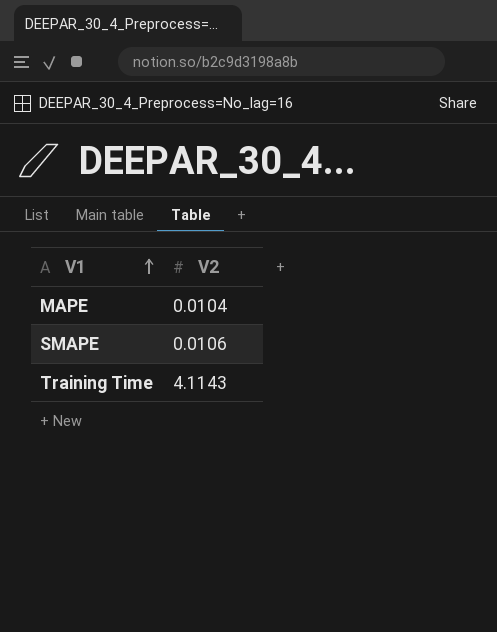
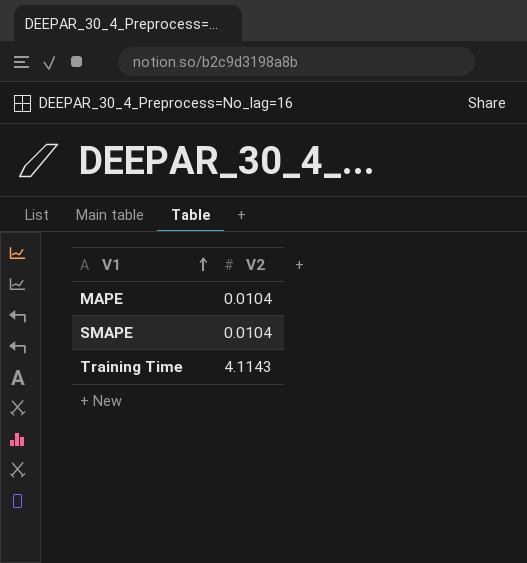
SMAPE | V2: 0.0106 -> 0.0104

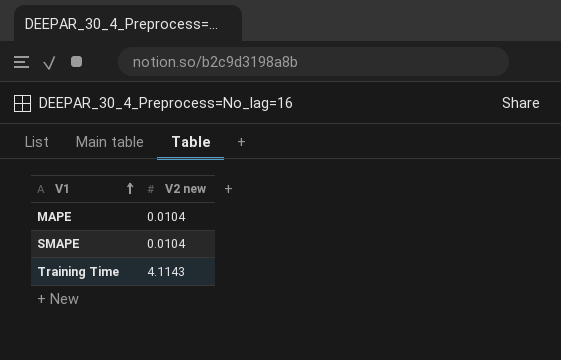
column name: V2 -> V2 new

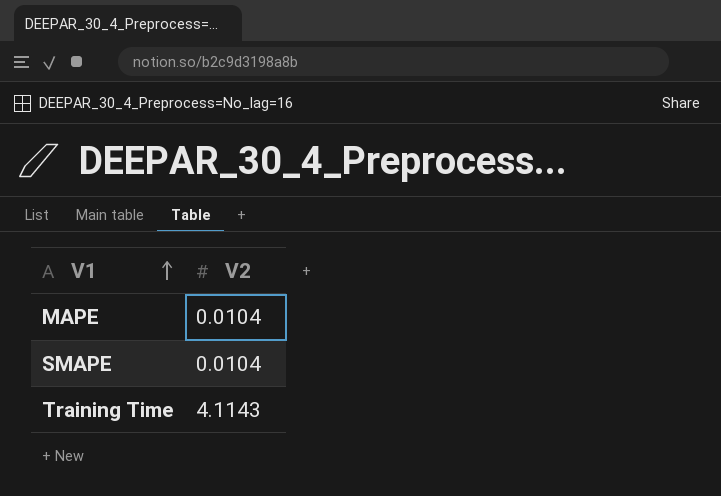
column name: V2 new -> V2

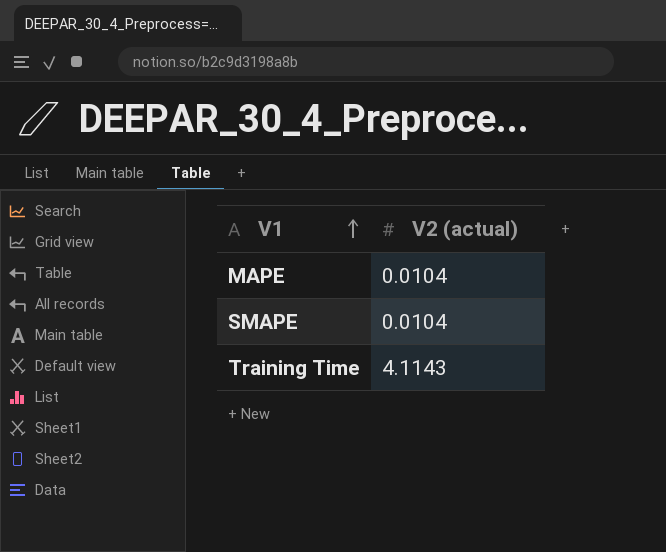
column name: V2 -> V2 (actual)

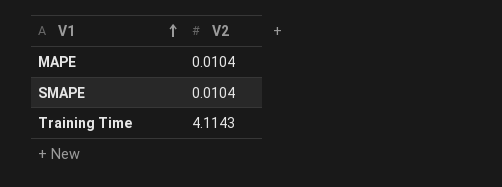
column name: V2 (actual) -> V2

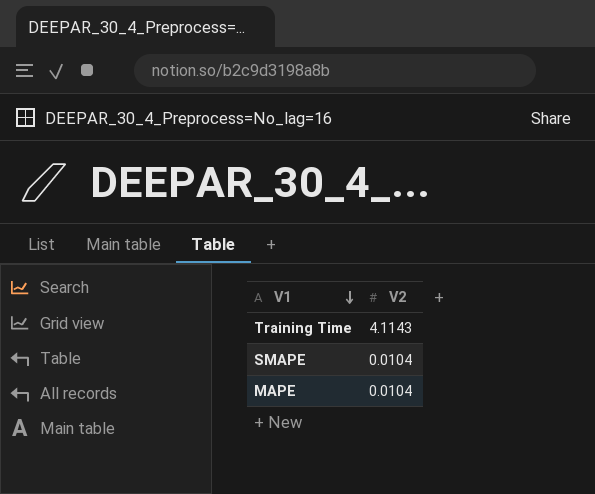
row order: V1 ascending -> V1 descending

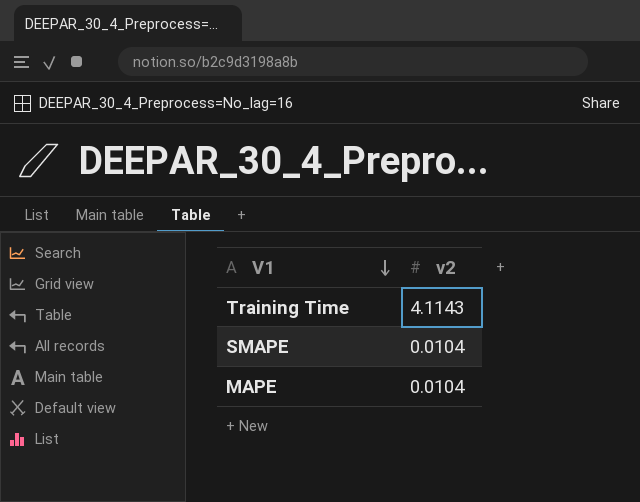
column name: V2 -> v2

